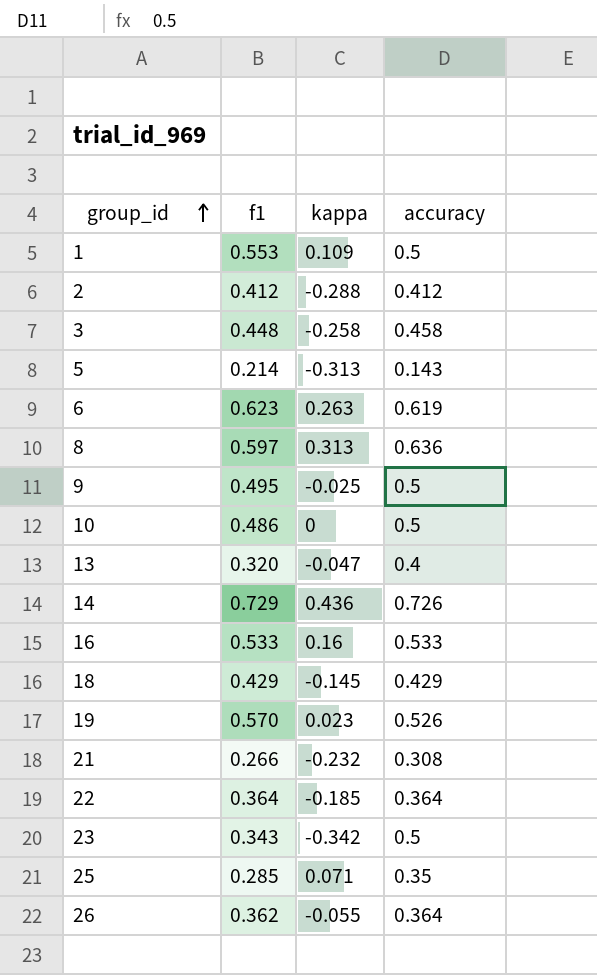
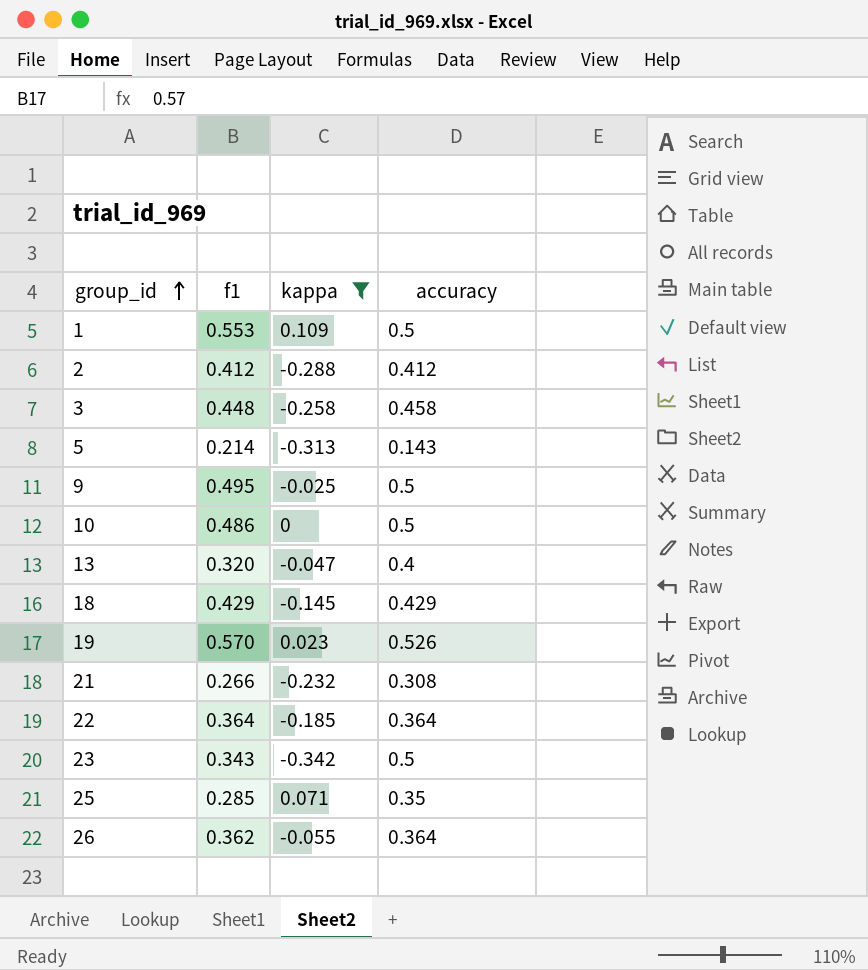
filter: none -> kappa <= 0.109

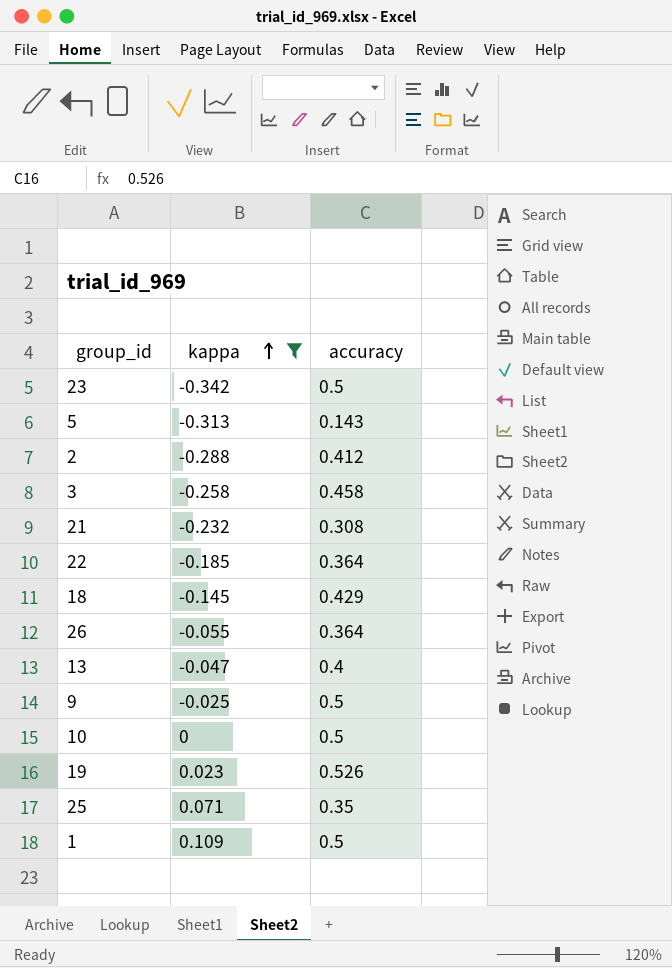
row order: group_id ascending -> kappa ascending
column f1 | position: 2 -> none

